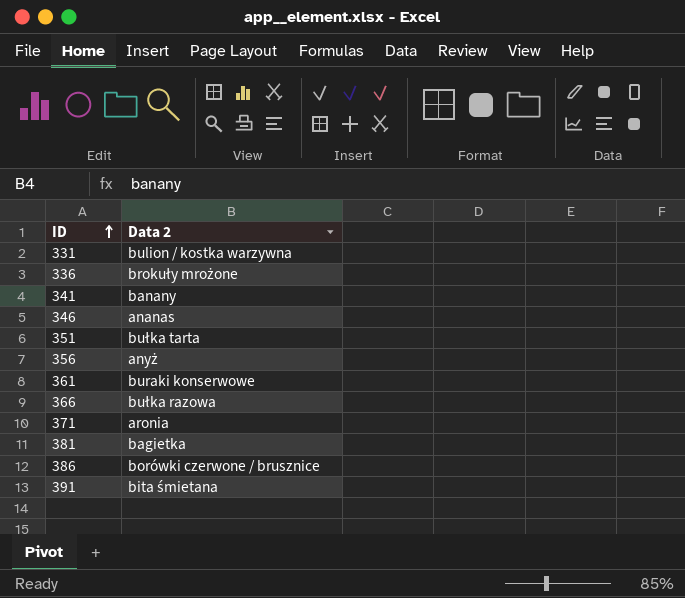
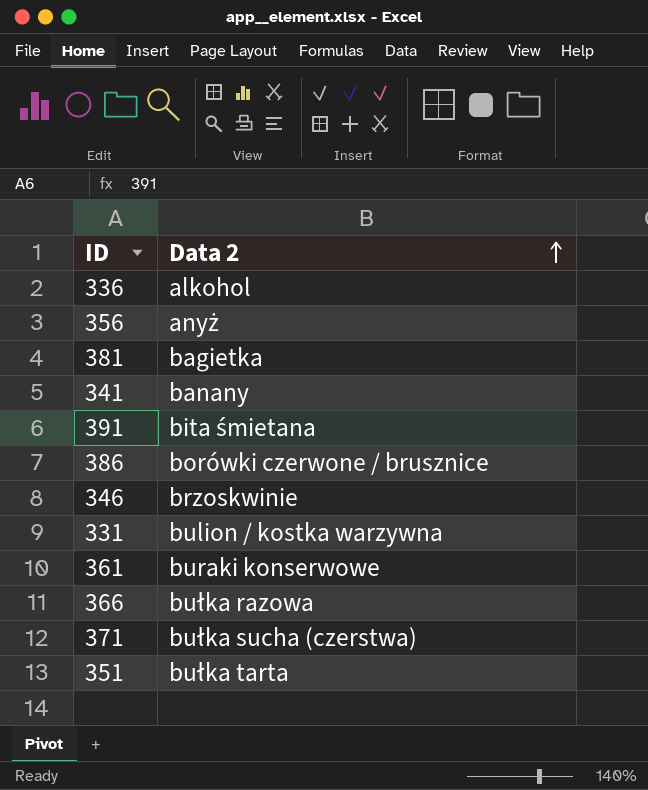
row order: ID ascending -> Data 2 ascending
336 | Data 2: brokuły mrożone -> alkohol
346 | Data 2: ananas -> brzoskwinie
371 | Data 2: aronia -> bułka sucha (czerstwa)

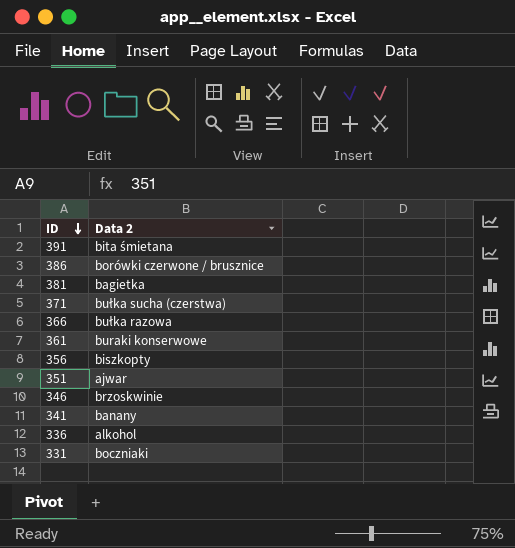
row order: Data 2 ascending -> ID descending
356 | Data 2: anyż -> biszkopty
351 | Data 2: bułka tarta -> ajwar
331 | Data 2: bulion / kostka warzywna -> boczniaki

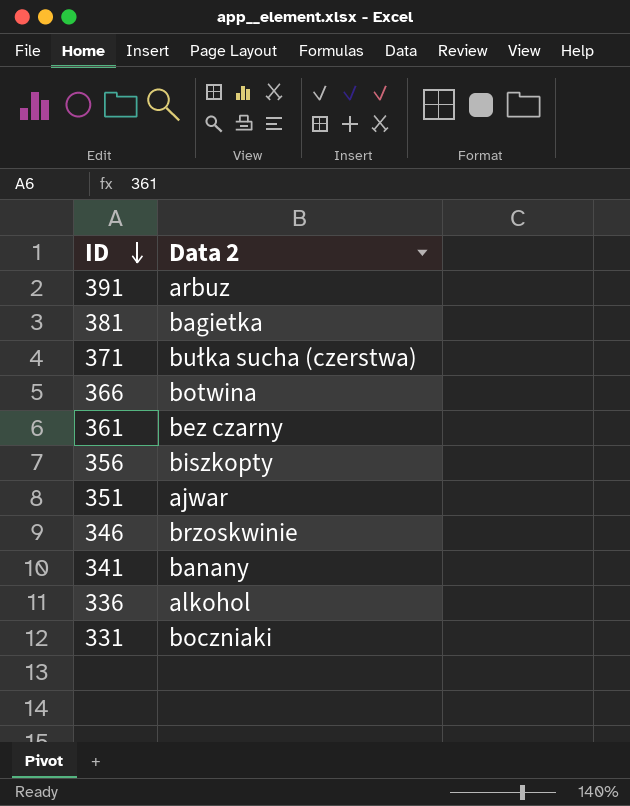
row 386: borówki czerwone / brusznice -> none
391 | Data 2: bita śmietana -> arbuz
366 | Data 2: bułka razowa -> botwina
361 | Data 2: buraki konserwowe -> bez czarny

